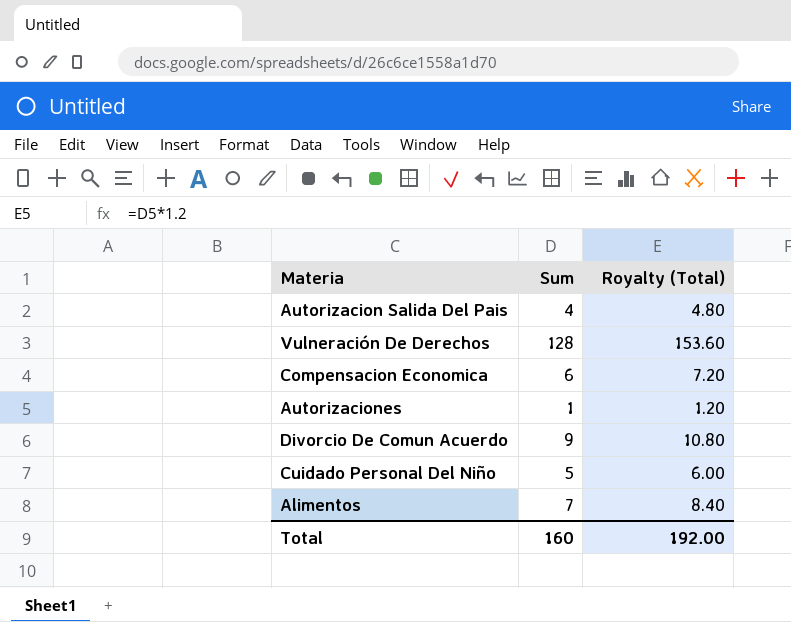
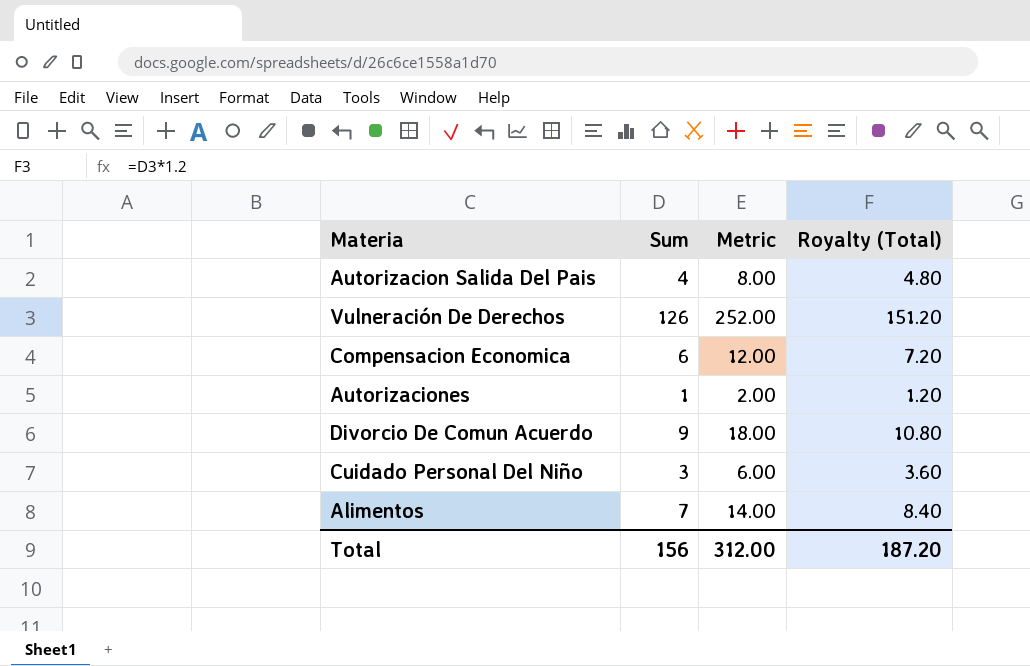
column Metric | formula: none -> [Sum] * 2
Vulneración De Derechos | Sum: 128 -> 126
Vulneración De Derechos | Royalty (Total): 153.60 -> 151.20
Cuidado Personal Del Niño | Sum: 5 -> 3
Cuidado Personal Del Niño | Royalty (Total): 6.00 -> 3.60
Total | Sum: 160 -> 156
Total | Royalty (Total): 192.00 -> 187.20

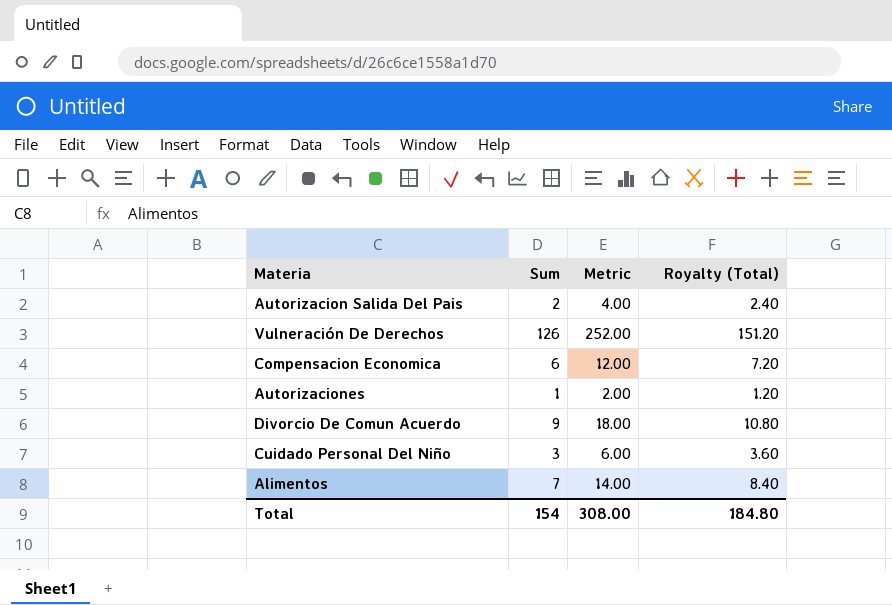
Autorizacion Salida Del Pais | Sum: 4 -> 2
Autorizacion Salida Del Pais | Metric: 8.00 -> 4.00
Autorizacion Salida Del Pais | Royalty (Total): 4.80 -> 2.40
Total | Sum: 156 -> 154
Total | Metric: 312.00 -> 308.00
Total | Royalty (Total): 187.20 -> 184.80

